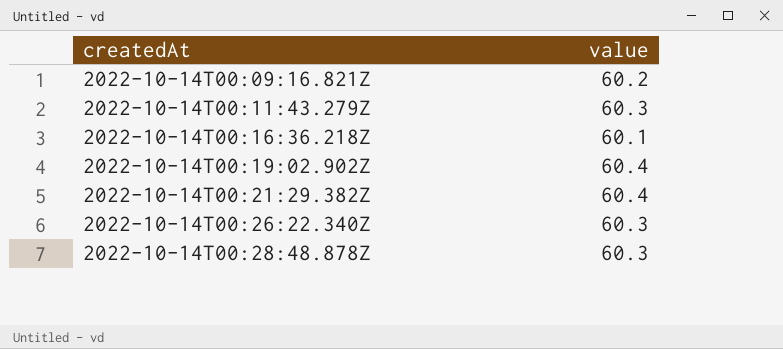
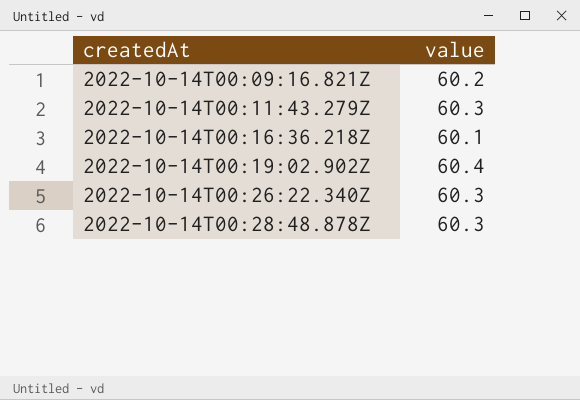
row 2022-10-14T00:21:29.382Z: 60.4 -> none

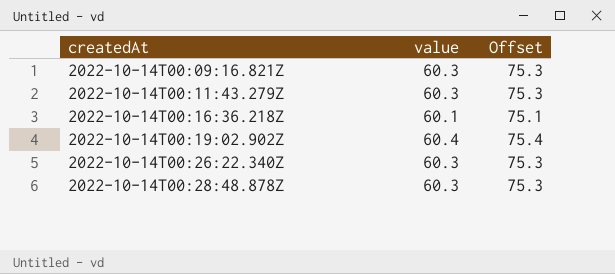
column Offset | formula: none -> [value] + 15
2022-10-14T00:09:16.821Z | value: 60.2 -> 60.3

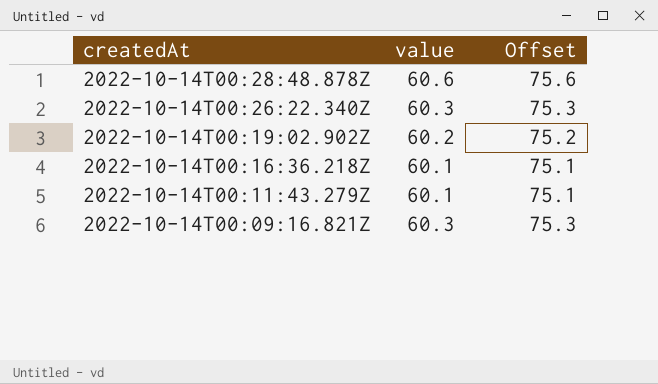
row order: createdAt ascending -> createdAt descending
2022-10-14T00:28:48.878Z | value: 60.3 -> 60.6
2022-10-14T00:28:48.878Z | Offset: 75.3 -> 75.6
2022-10-14T00:19:02.902Z | value: 60.4 -> 60.2
2022-10-14T00:19:02.902Z | Offset: 75.4 -> 75.2
2022-10-14T00:11:43.279Z | value: 60.3 -> 60.1
2022-10-14T00:11:43.279Z | Offset: 75.3 -> 75.1

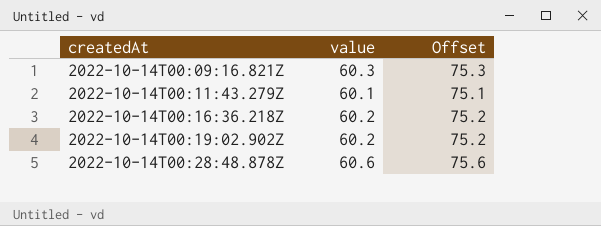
row order: createdAt descending -> createdAt ascending
row 2022-10-14T00:26:22.340Z: 60.3 | 75.3 -> none
2022-10-14T00:16:36.218Z | value: 60.1 -> 60.2
2022-10-14T00:16:36.218Z | Offset: 75.1 -> 75.2

